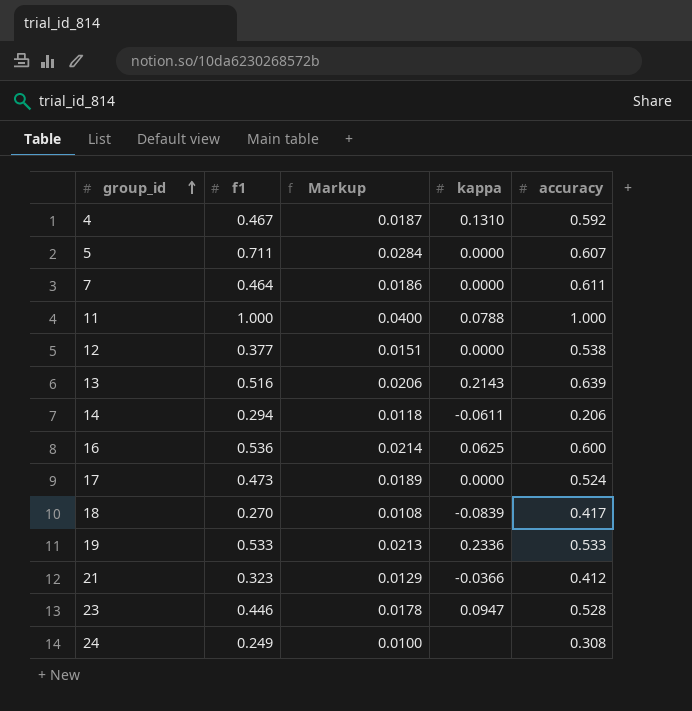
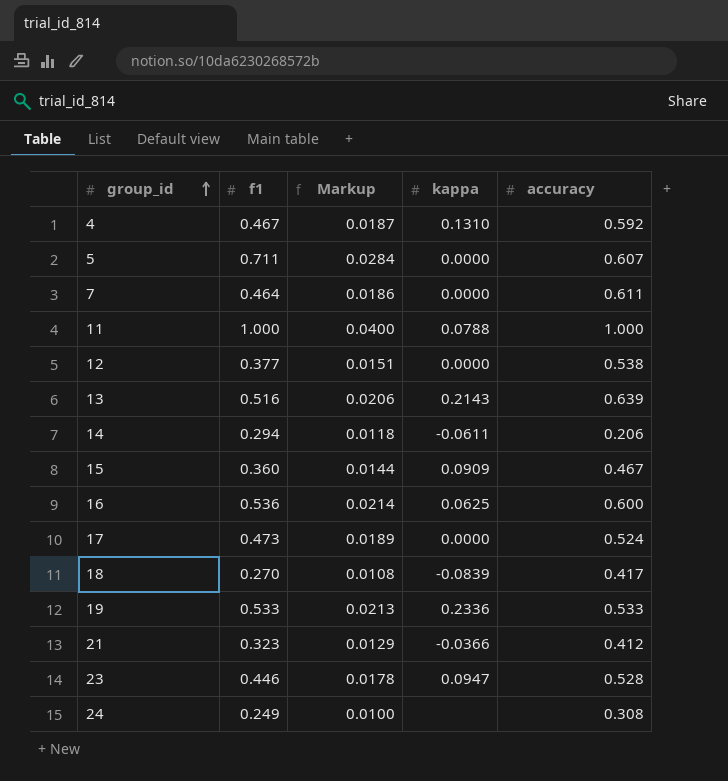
row 15: none -> 0.360 | 0.0144 | 0.0909 | 0.467

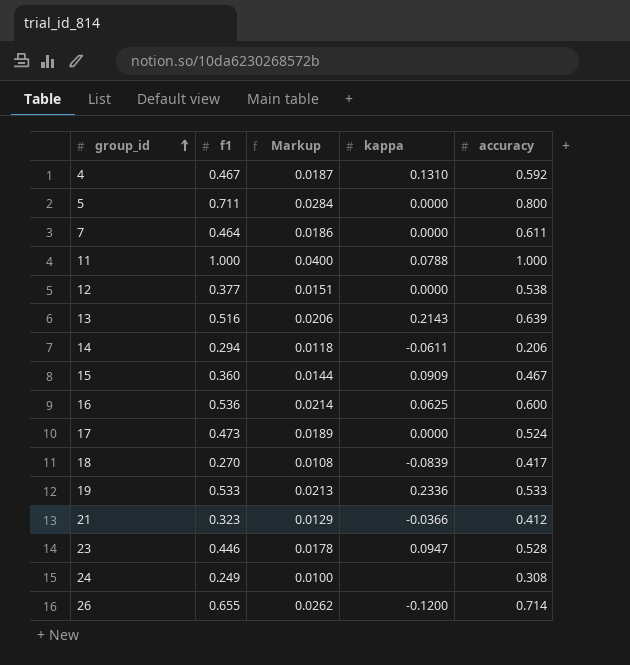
5 | accuracy: 0.607 -> 0.800
row 26: none -> 0.655 | 0.0262 | -0.1200 | 0.714

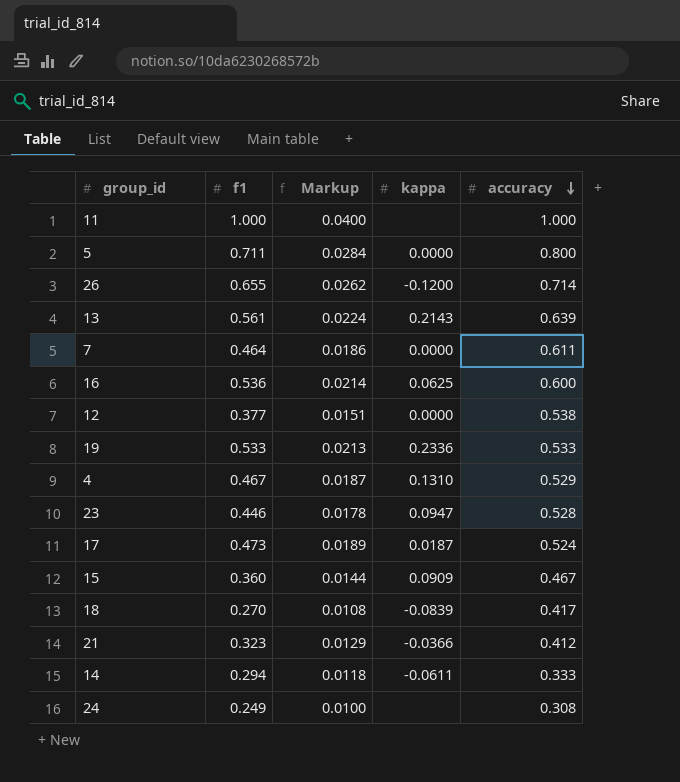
row order: group_id ascending -> accuracy descending
11 | kappa: 0.0788 -> none
13 | f1: 0.516 -> 0.561
13 | Markup: 0.0206 -> 0.0224
4 | accuracy: 0.592 -> 0.529
17 | kappa: 0.0000 -> 0.0187
14 | accuracy: 0.206 -> 0.333

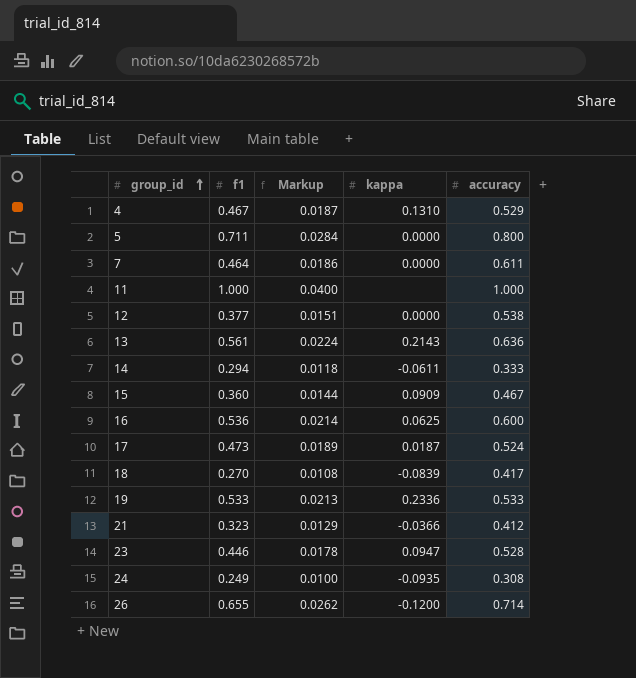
row order: accuracy descending -> group_id ascending
13 | accuracy: 0.639 -> 0.636
24 | kappa: none -> -0.0935

